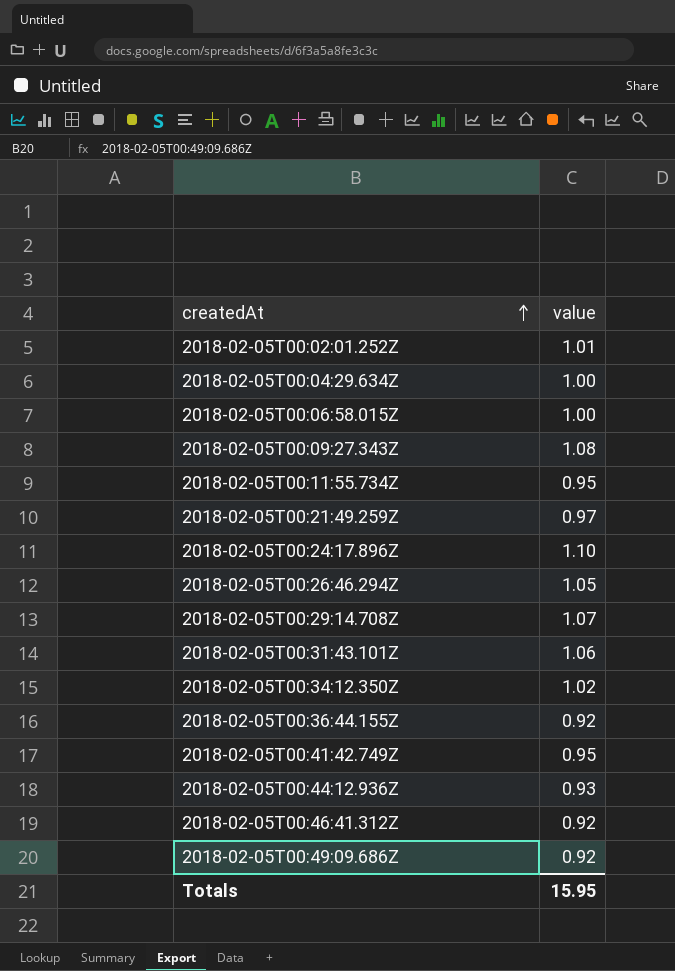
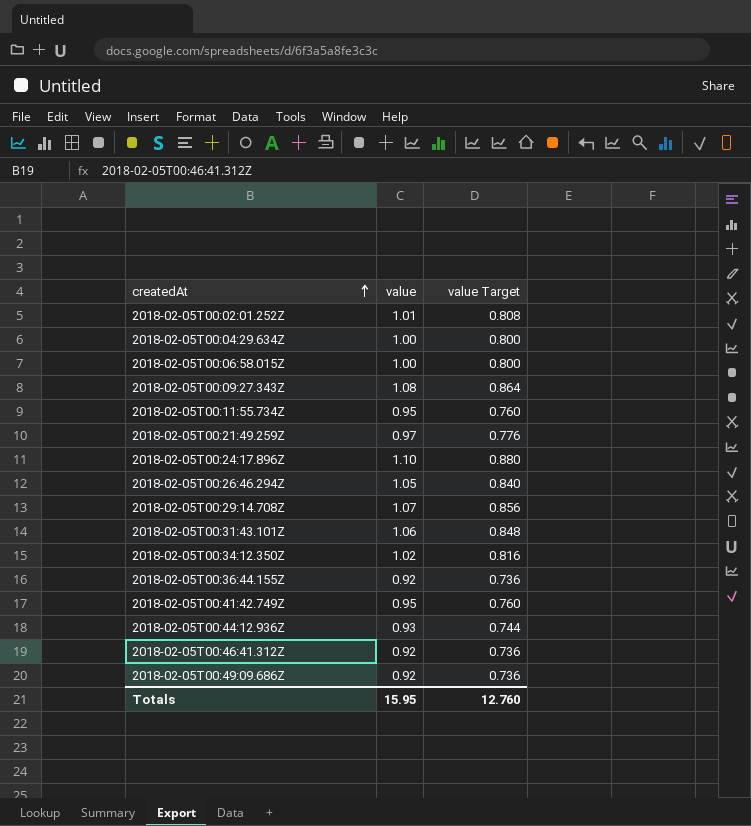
column value Target | formula: none -> [value] * 0.8

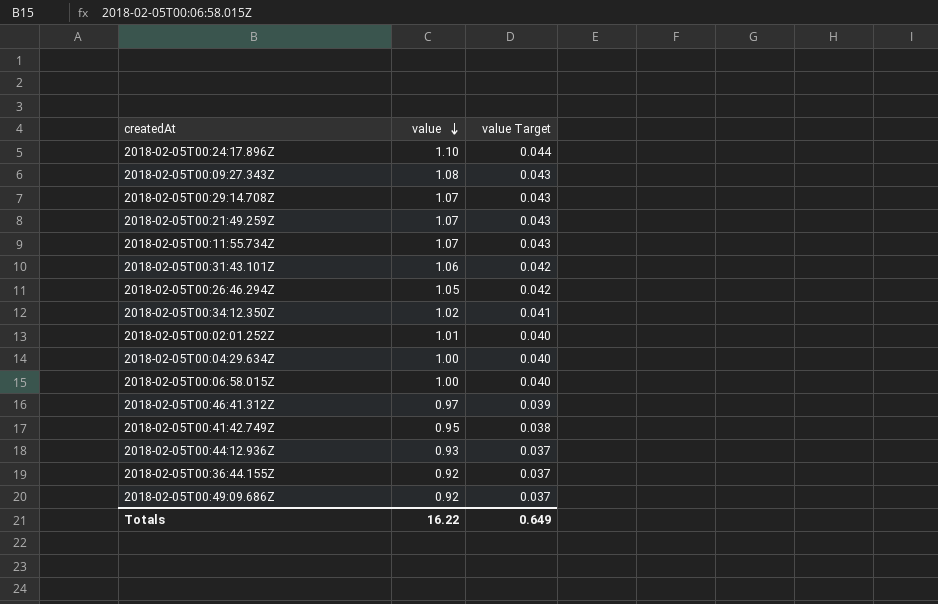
row order: createdAt ascending -> value descending
column value Target | formula: [value] * 0.8 -> [value] * 0.04
2018-02-05T00:21:49.259Z | value: 0.97 -> 1.07
2018-02-05T00:11:55.734Z | value: 0.95 -> 1.07
2018-02-05T00:46:41.312Z | value: 0.92 -> 0.97
Totals | value: 15.95 -> 16.22
Totals | value Target: 12.760 -> 0.649

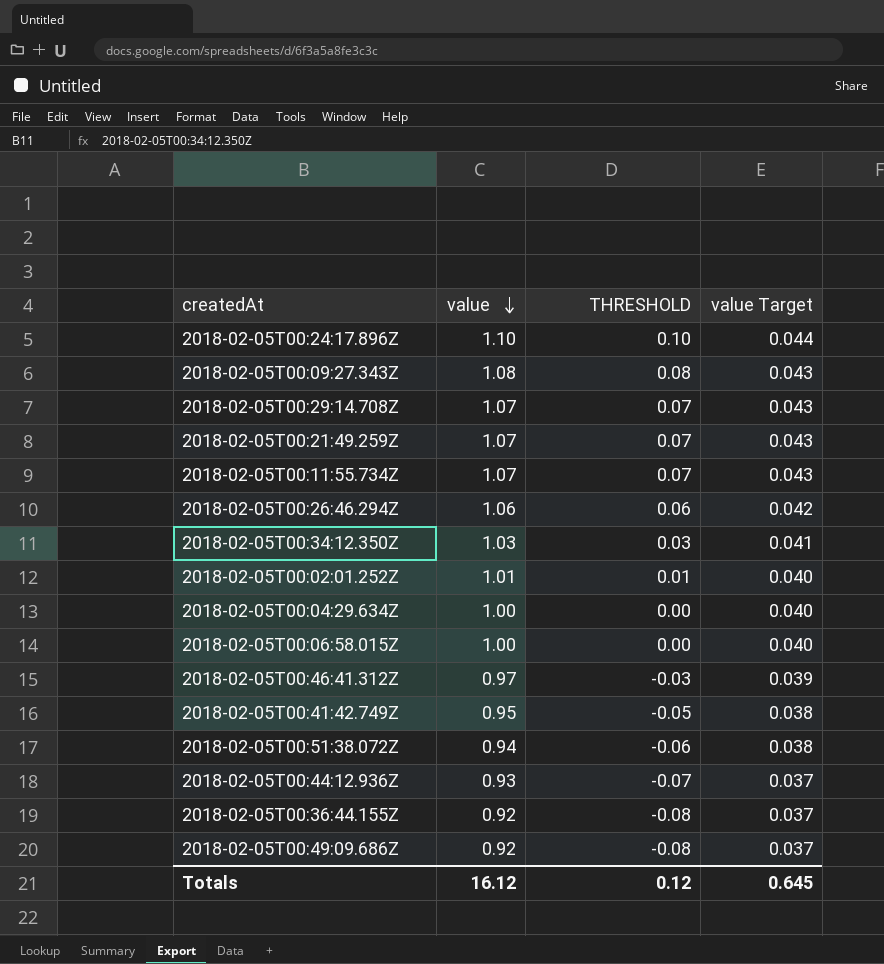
column THRESHOLD | formula: none -> [value] - 1
row 2018-02-05T00:31:43.101Z: 1.06 | 0.042 -> none
2018-02-05T00:26:46.294Z | value: 1.05 -> 1.06
2018-02-05T00:34:12.350Z | value: 1.02 -> 1.03
row 2018-02-05T00:51:38.072Z: none -> 0.94 | -0.06 | 0.038
Totals | value: 16.22 -> 16.12
Totals | value Target: 0.649 -> 0.645

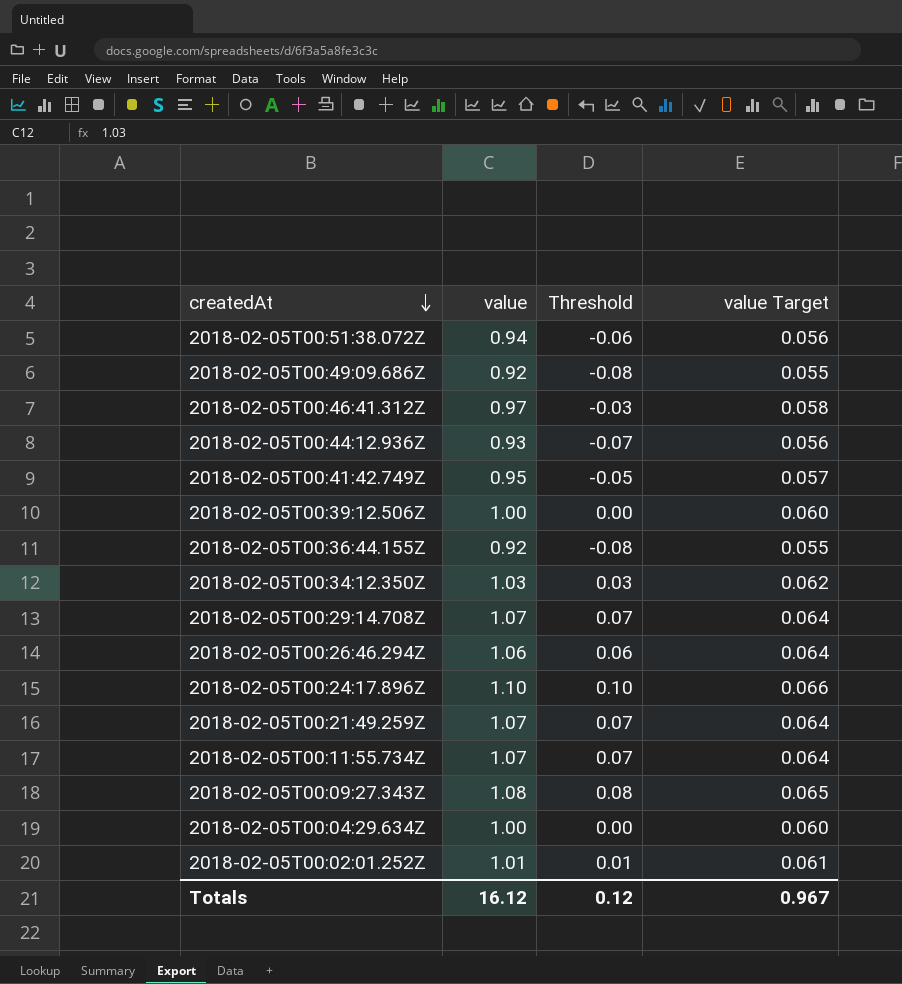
row order: value descending -> createdAt descending
column name: THRESHOLD -> Threshold
column value Target | formula: [value] * 0.04 -> [value] * 0.06
row 2018-02-05T00:06:58.015Z: 1.00 | 0.00 | 0.040 -> none
row 2018-02-05T00:39:12.506Z: none -> 1.00 | 0.00 | 0.060
Totals | value Target: 0.645 -> 0.967

